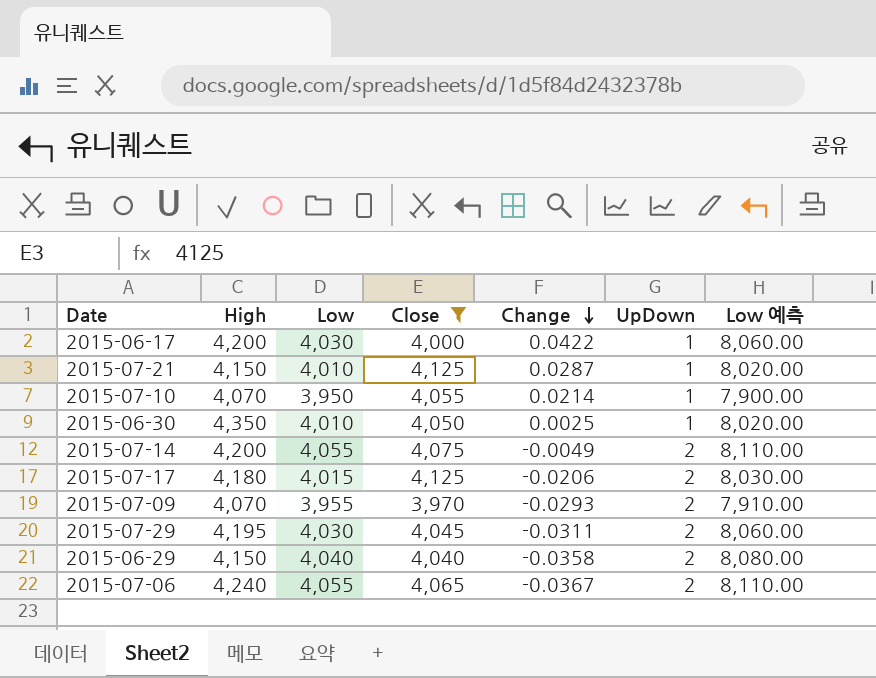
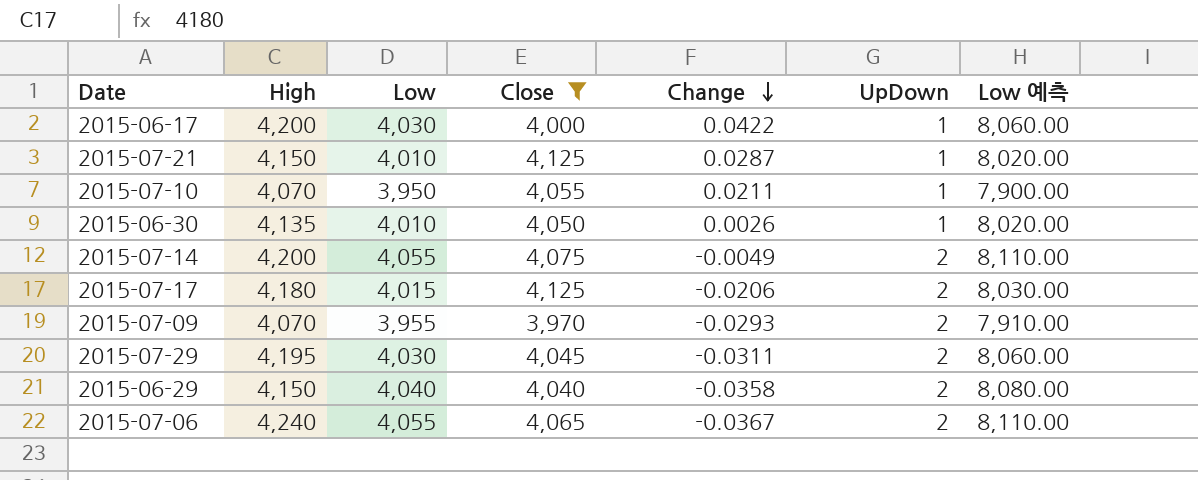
2015-07-10 | Change: 0.0214 -> 0.0211
2015-06-30 | High: 4,350 -> 4,135
2015-06-30 | Change: 0.0025 -> 0.0026

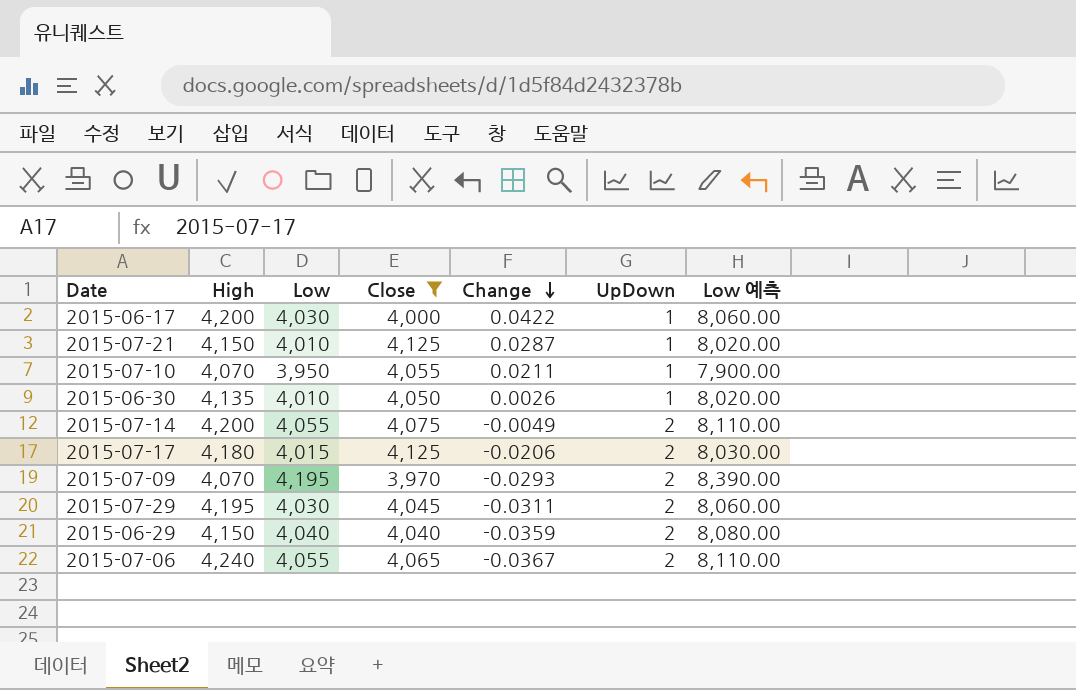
2015-07-09 | Low: 3,955 -> 4,195
2015-07-09 | Low 예측: 7,910.00 -> 8,390.00
2015-06-29 | Change: -0.0358 -> -0.0359

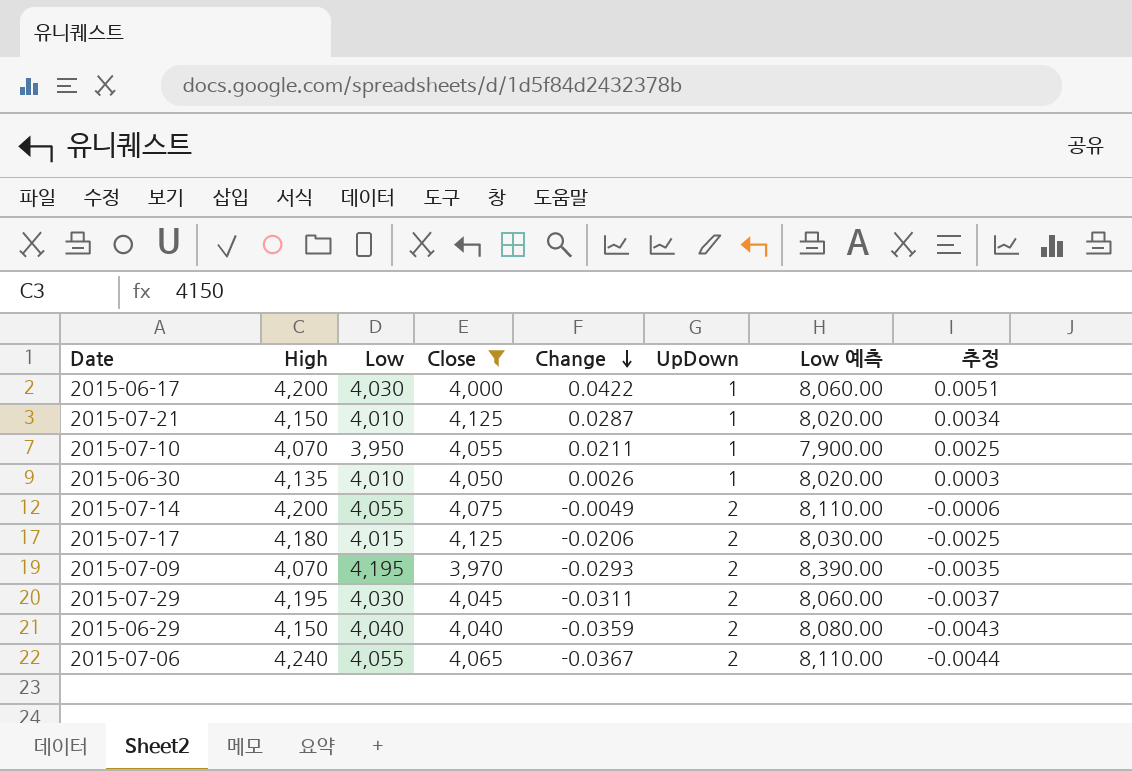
column 추정 | formula: none -> [Change] * 0.12

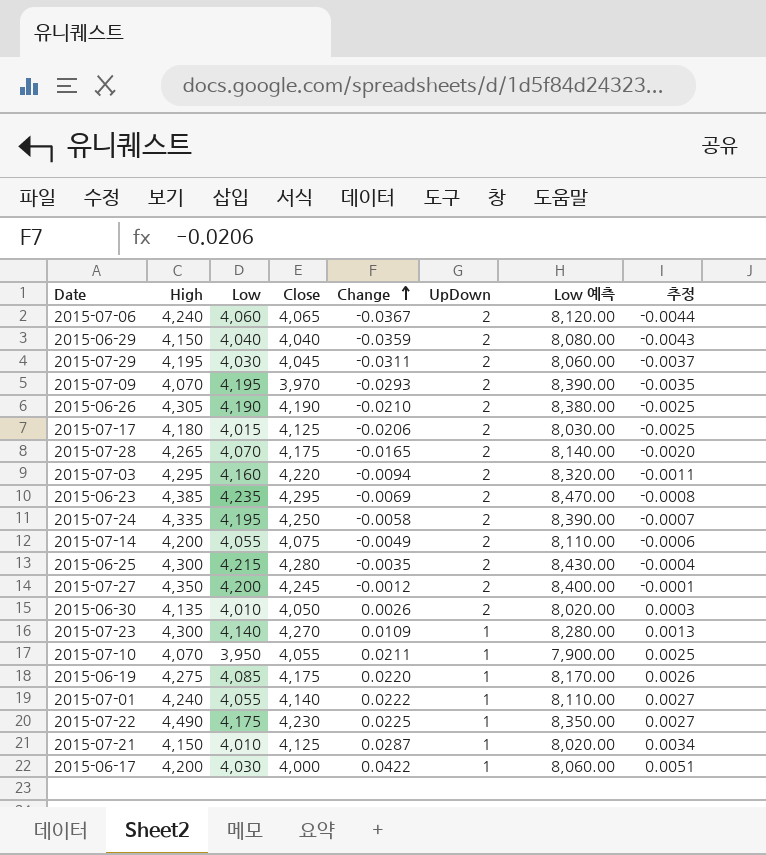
filter: Close <= 4,125 -> none
row order: Change descending -> Change ascending
2015-07-06 | Low: 4,055 -> 4,060
2015-07-06 | Low 예측: 8,110.00 -> 8,120.00
2015-06-30 | UpDown: 1 -> 2

